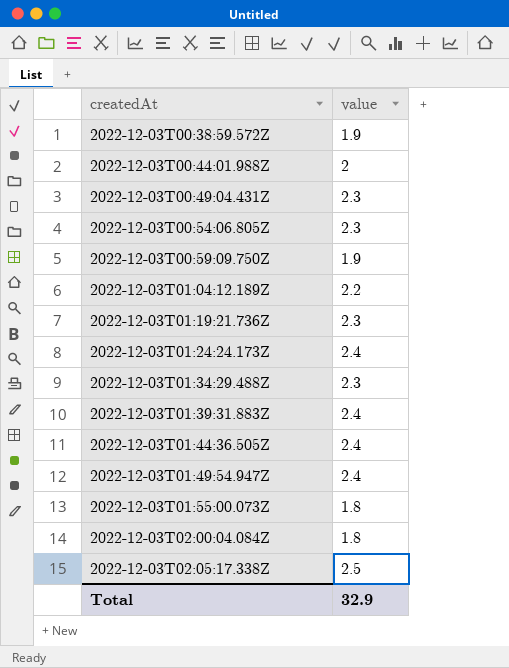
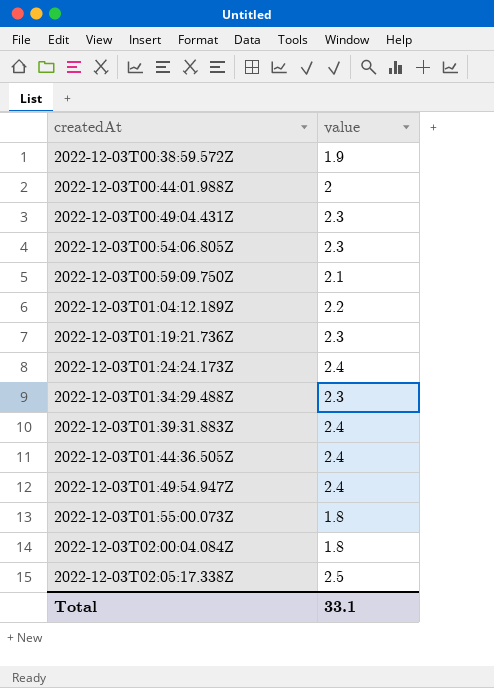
2022-12-03T00:59:09.750Z | value: 1.9 -> 2.1
Total | value: 32.9 -> 33.1

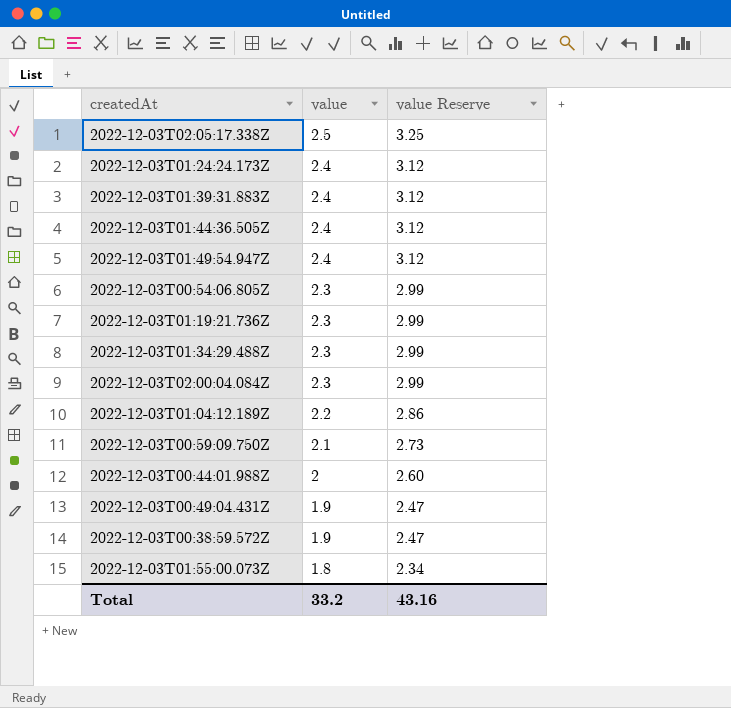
row order: createdAt ascending -> value descending
column value Reserve | formula: none -> [value] * 1.3
2022-12-03T02:00:04.084Z | value: 1.8 -> 2.3
2022-12-03T00:49:04.431Z | value: 2.3 -> 1.9
Total | value: 33.1 -> 33.2

